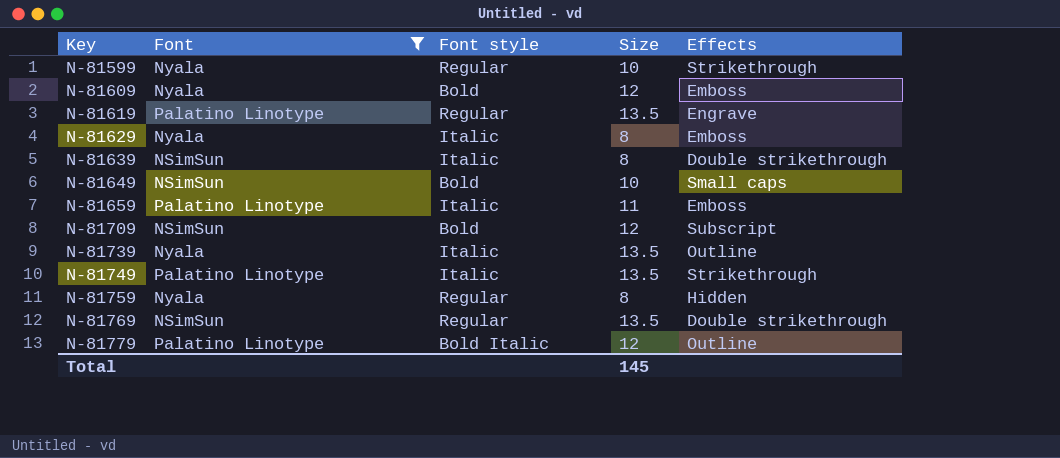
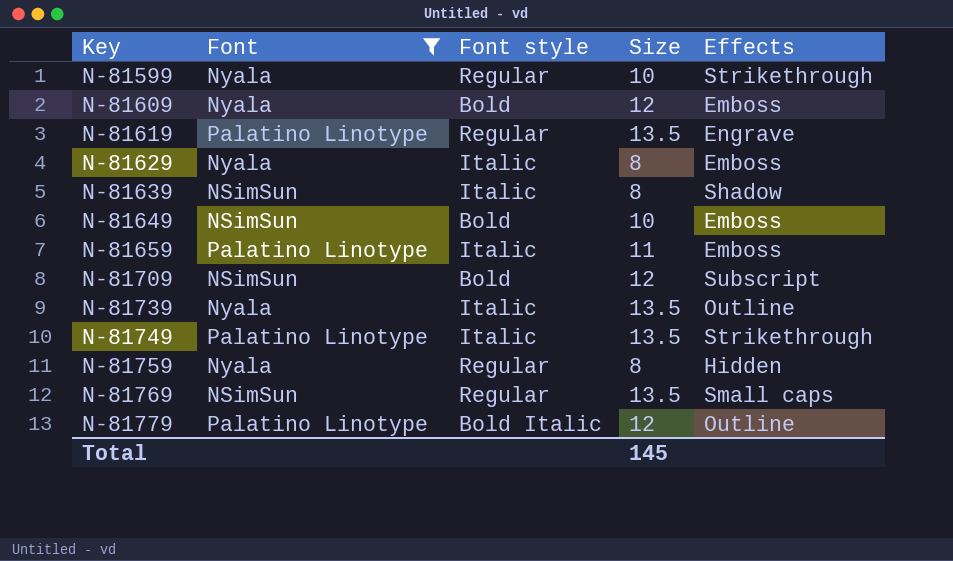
N-81639 | Effects: Double strikethrough -> Shadow
N-81649 | Effects: Small caps -> Emboss
N-81769 | Effects: Double strikethrough -> Small caps

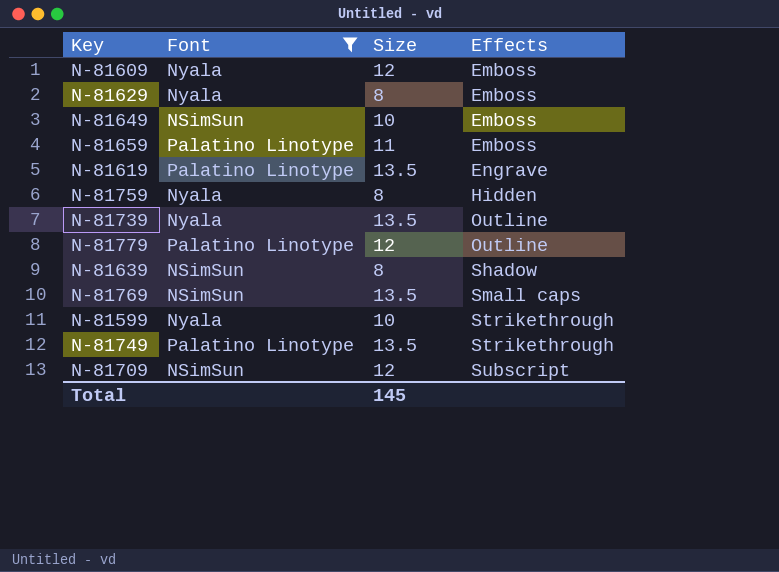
row order: Key ascending -> Effects ascending
column Font style | position: 3 -> none

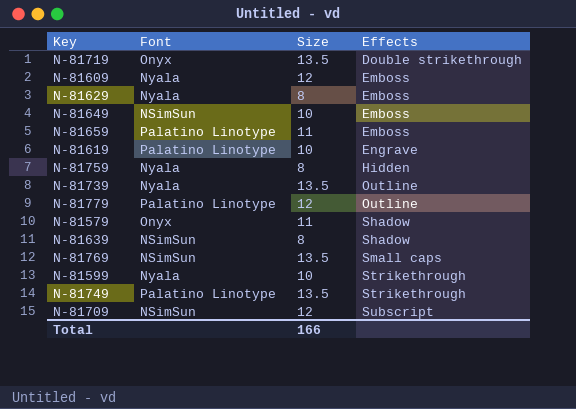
filter: Font != Onyx -> none
N-81619 | Size: 13.5 -> 10
Total | Size: 145 -> 166

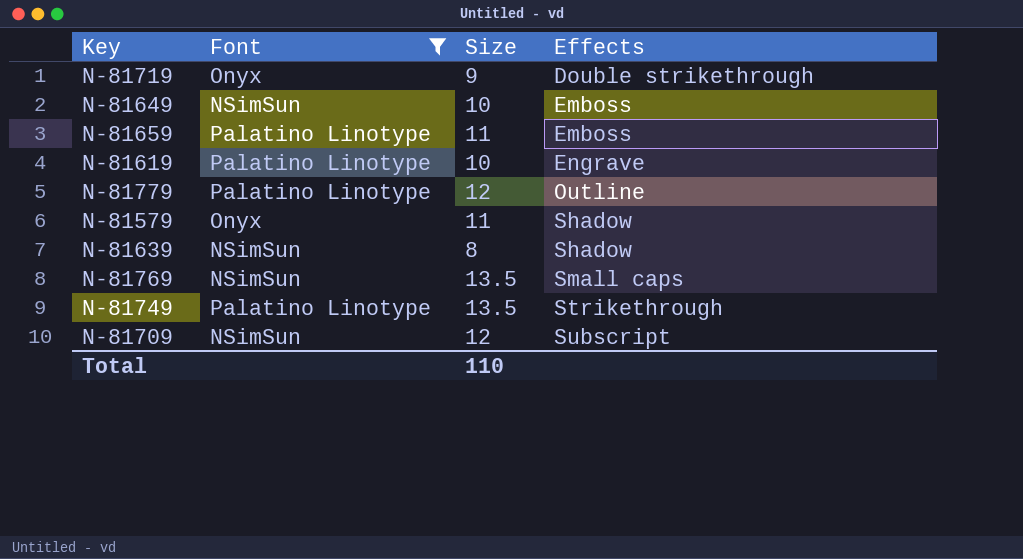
filter: none -> Font != Nyala
N-81719 | Size: 13.5 -> 9
Total | Size: 166 -> 110

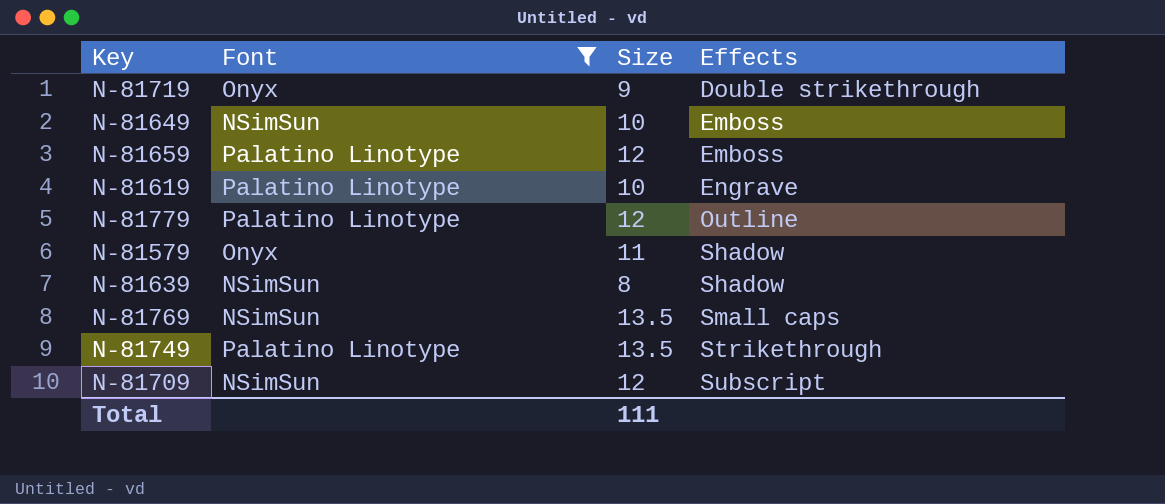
N-81659 | Size: 11 -> 12
Total | Size: 110 -> 111

